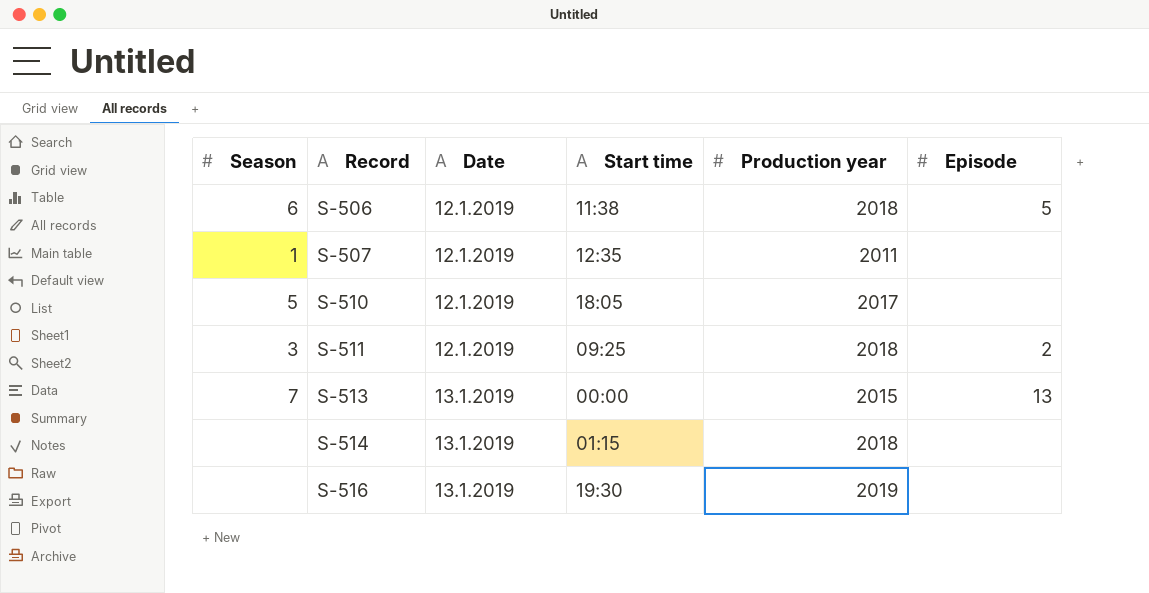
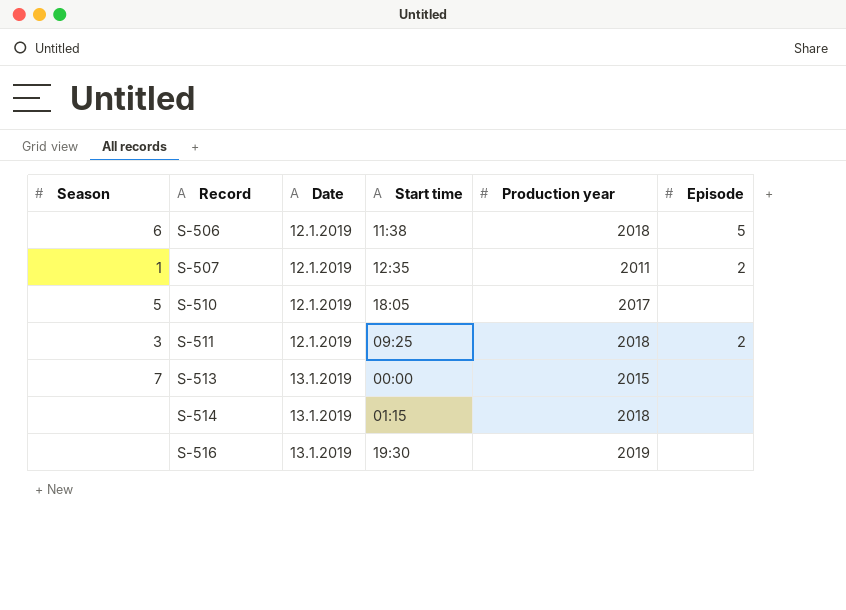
S-507 | Episode: none -> 2
S-513 | Episode: 13 -> none

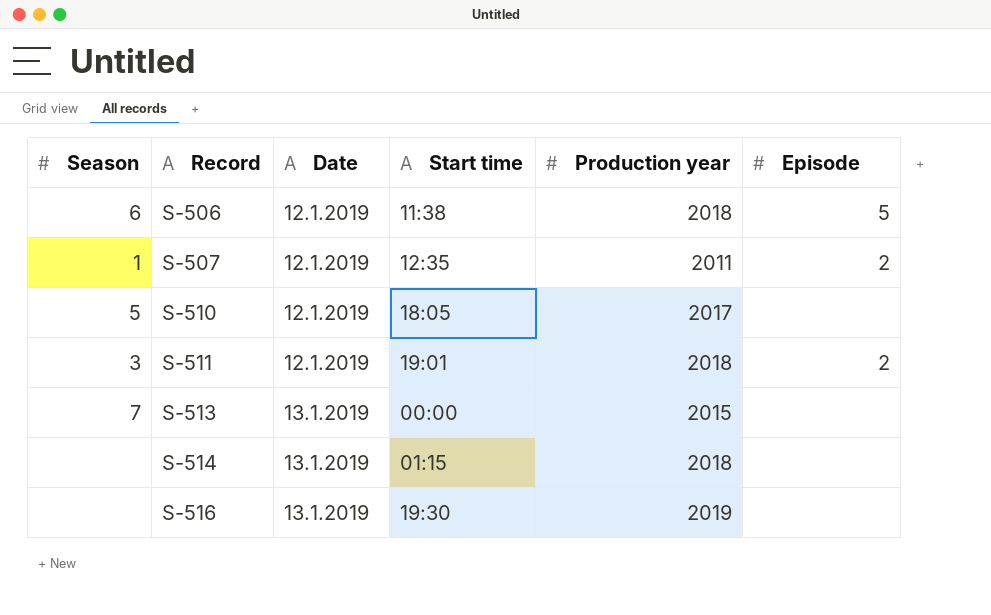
S-511 | Start time: 09:25 -> 19:01

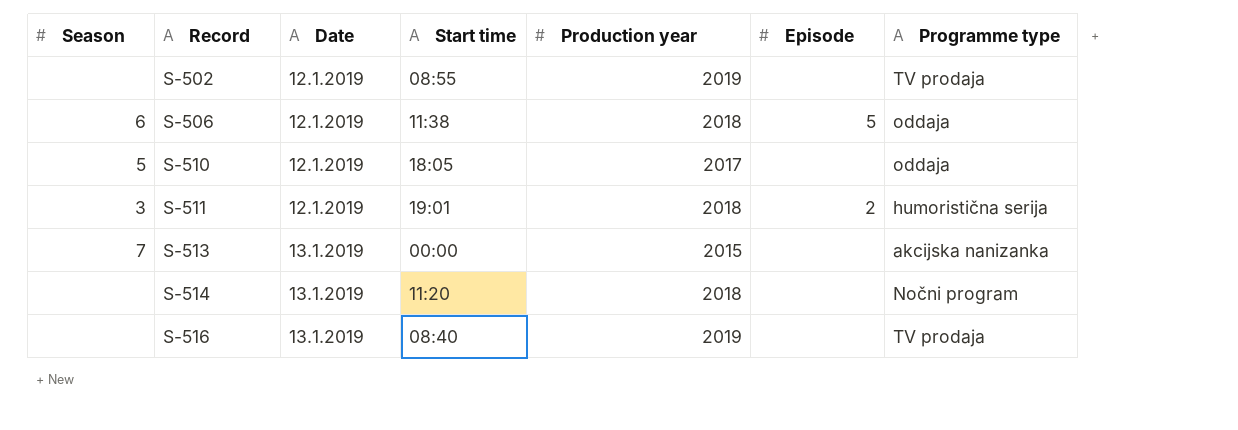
column Programme type | position: none -> 7
row S-507: 1 | 12.1.2019 | 12:35 | 2011 | 2 -> none
row S-502: none -> none | 12.1.2019 | 08:55 | 2019 | none | TV prodaja
S-514 | Start time: 01:15 -> 11:20
S-516 | Start time: 19:30 -> 08:40

